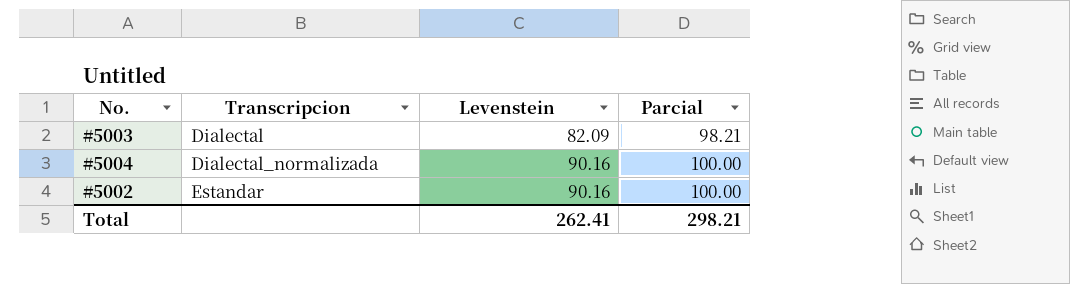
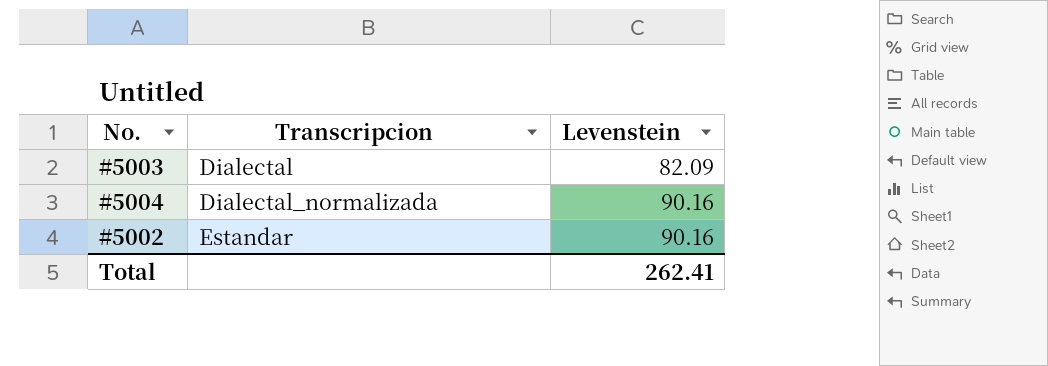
column Parcial | position: 4 -> none

